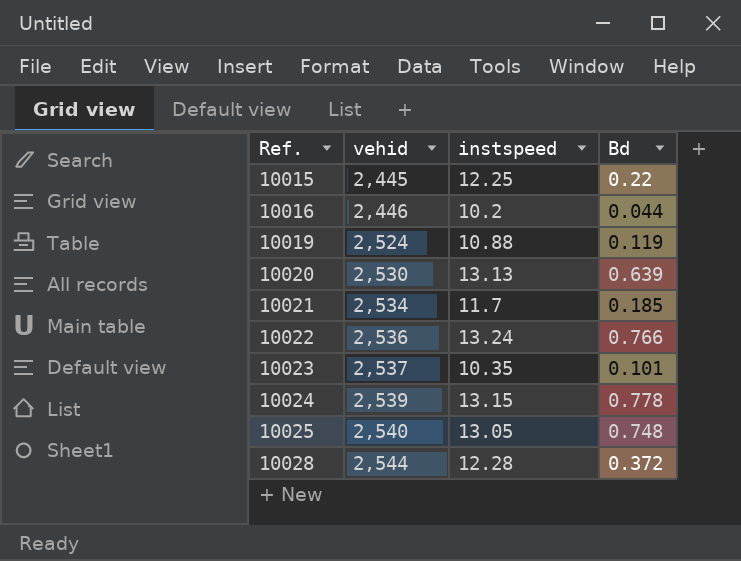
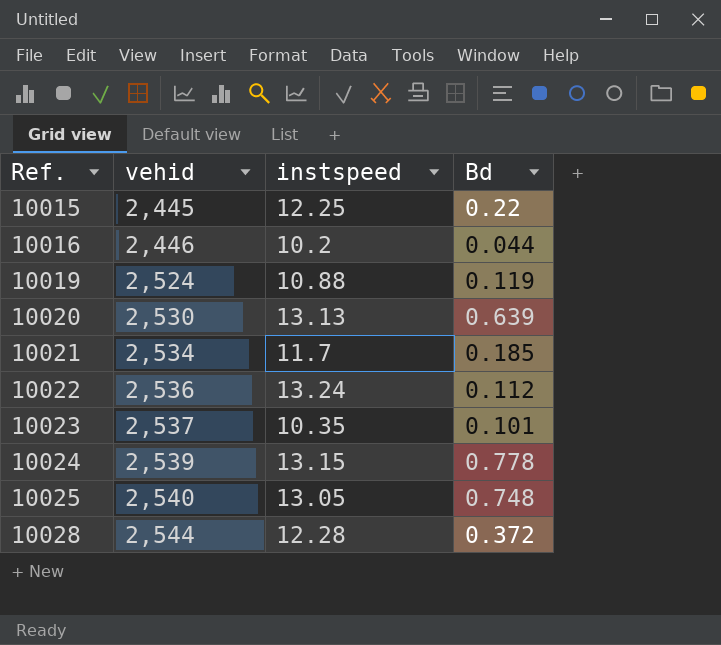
10022 | Bd: 0.766 -> 0.112

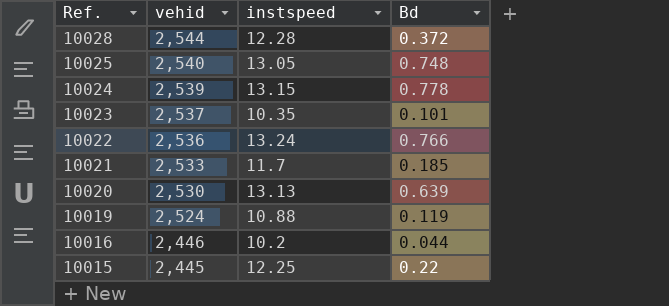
row order: Ref. ascending -> Ref. descending
10022 | Bd: 0.112 -> 0.766
10021 | vehid: 2,534 -> 2,533

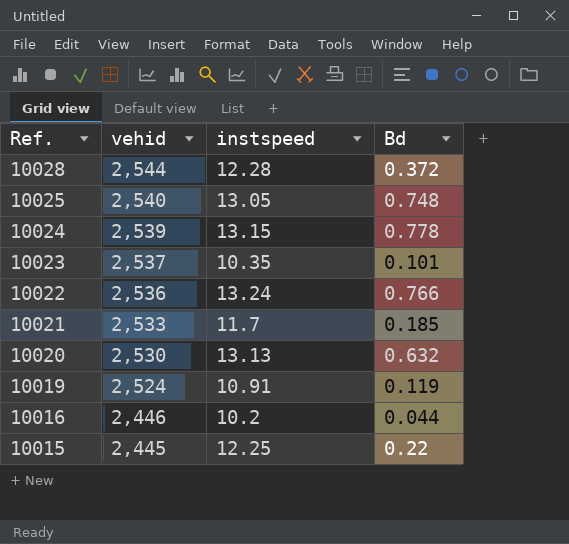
10020 | Bd: 0.639 -> 0.632
10019 | instspeed: 10.88 -> 10.91

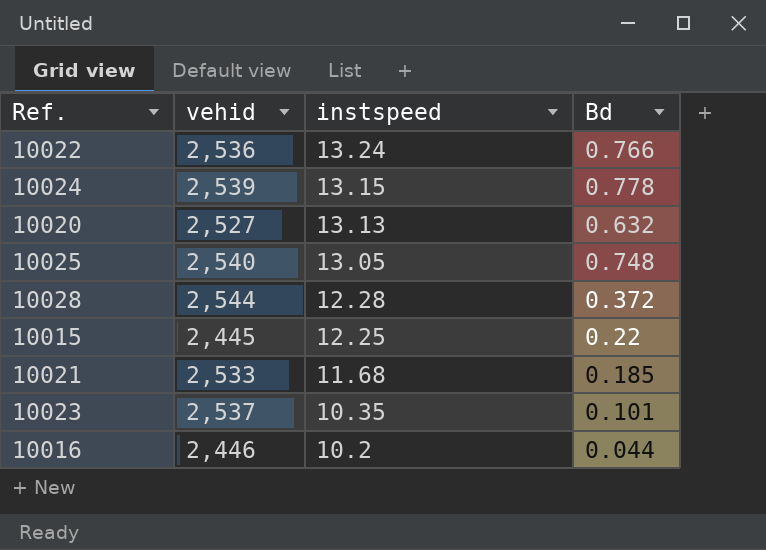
row order: Ref. descending -> instspeed descending
row 10019: 2,524 | 10.91 | 0.119 -> none
10020 | vehid: 2,530 -> 2,527
10021 | instspeed: 11.7 -> 11.68

